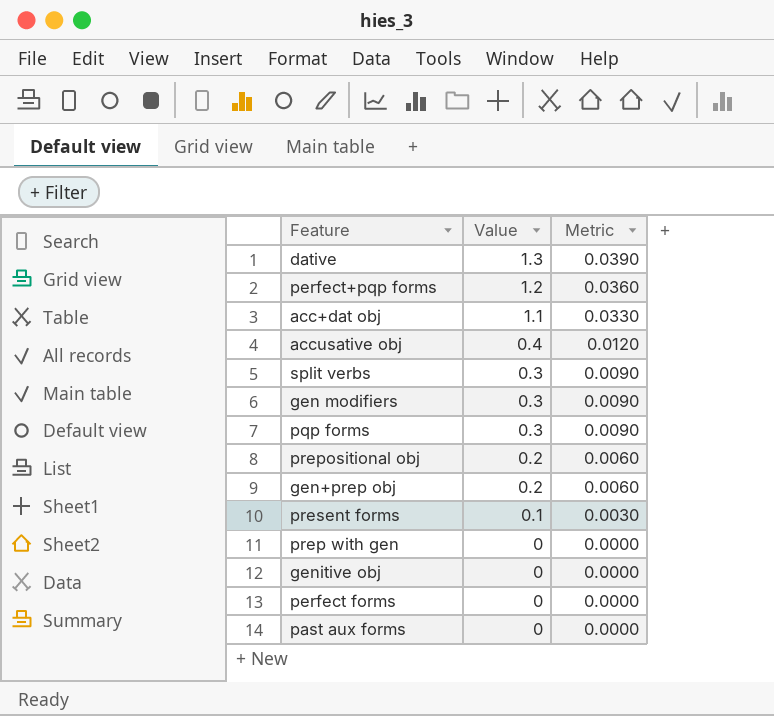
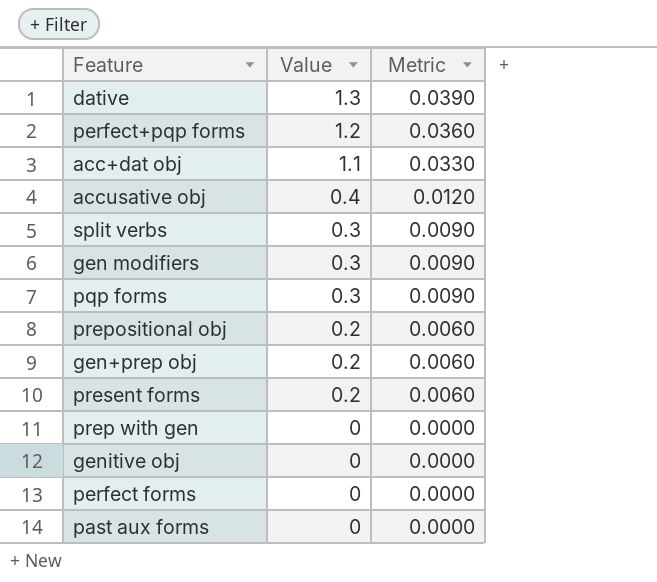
present forms | Value: 0.1 -> 0.2
present forms | Metric: 0.0030 -> 0.0060

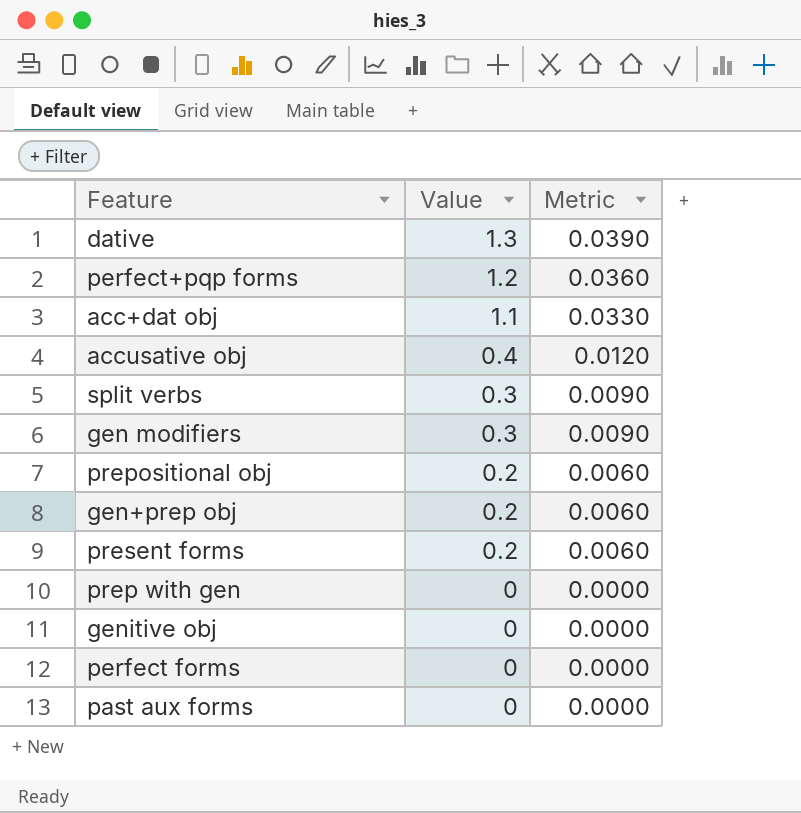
row pqp forms: 0.3 | 0.0090 -> none

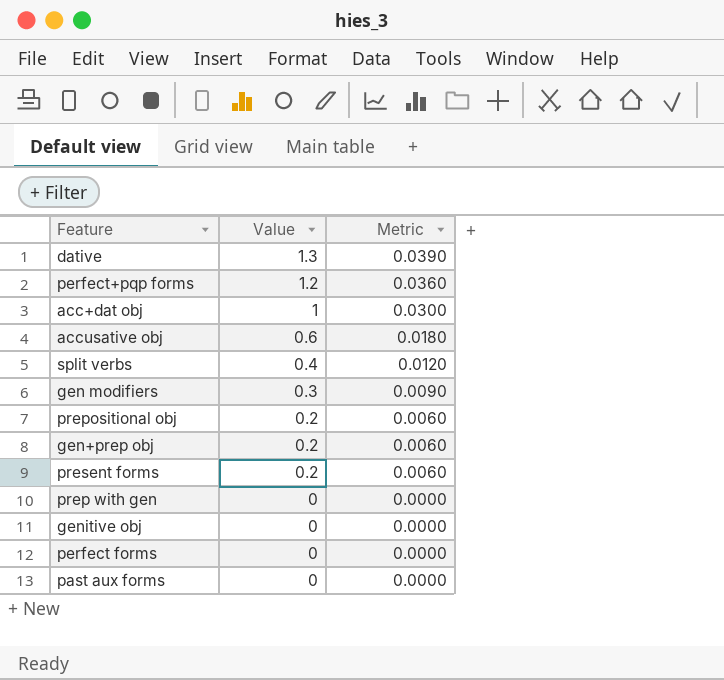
acc+dat obj | Value: 1.1 -> 1
acc+dat obj | Metric: 0.0330 -> 0.0300
accusative obj | Value: 0.4 -> 0.6
accusative obj | Metric: 0.0120 -> 0.0180
split verbs | Value: 0.3 -> 0.4
split verbs | Metric: 0.0090 -> 0.0120

